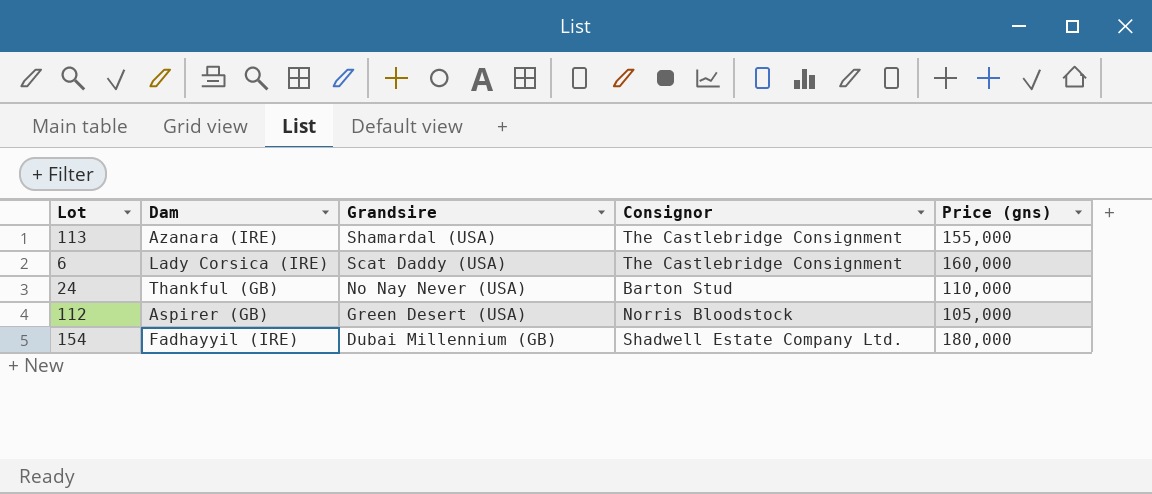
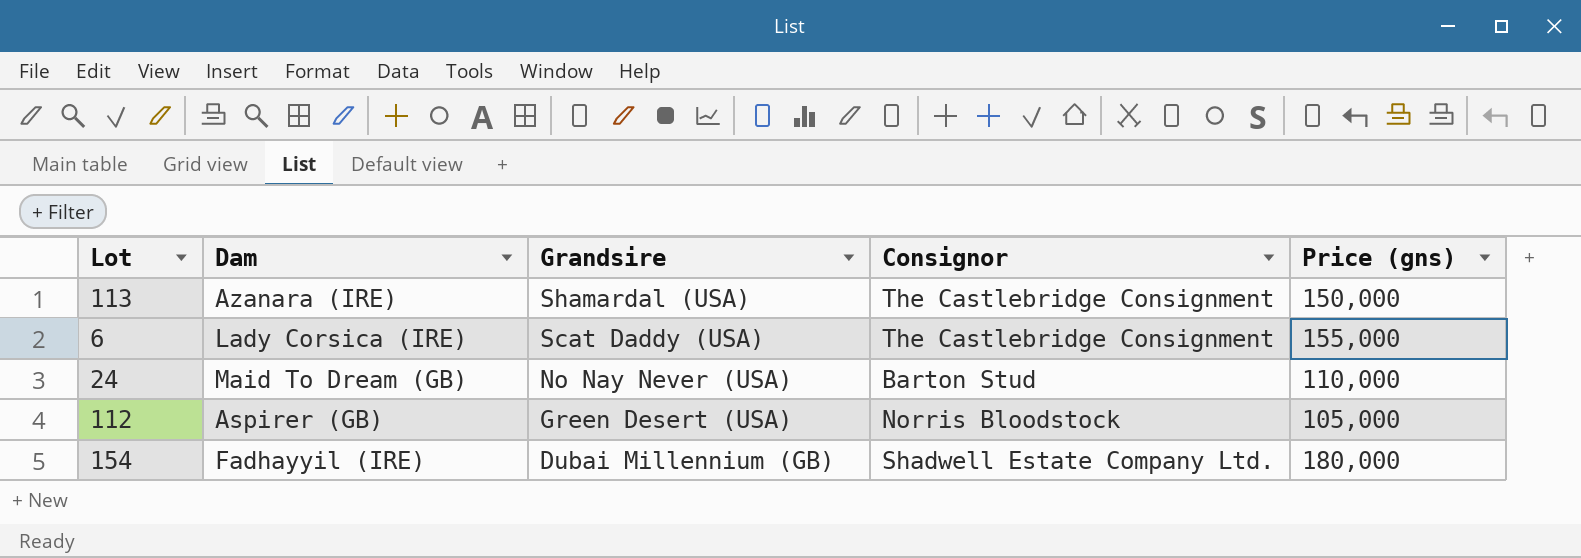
113 | Price (gns): 155,000 -> 150,000
6 | Price (gns): 160,000 -> 155,000
24 | Dam: Thankful (GB) -> Maid To Dream (GB)

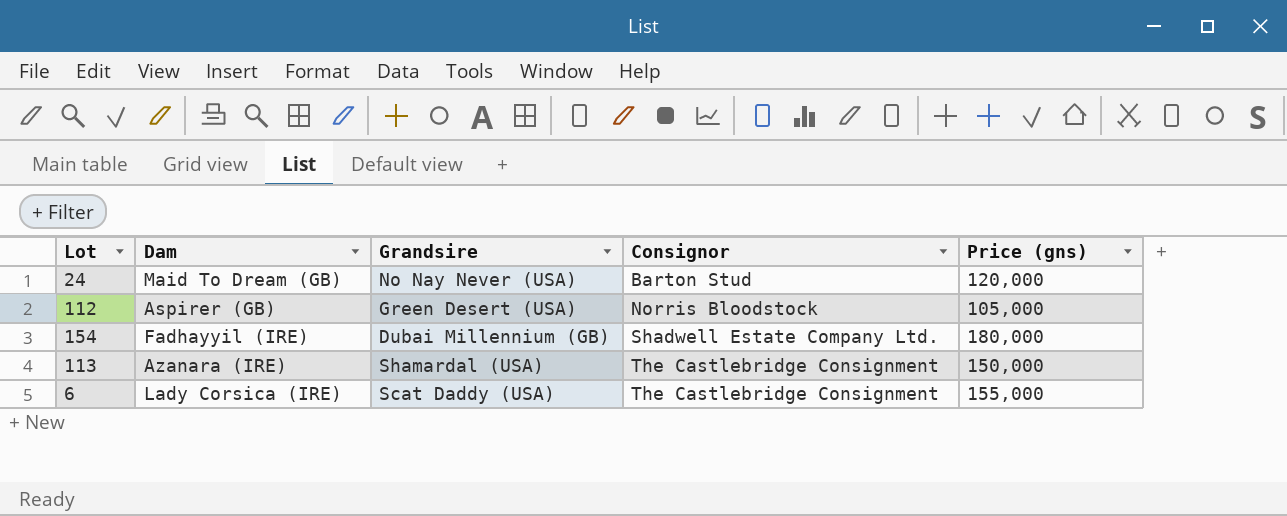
row order: Grandsire descending -> Consignor ascending
24 | Price (gns): 110,000 -> 120,000

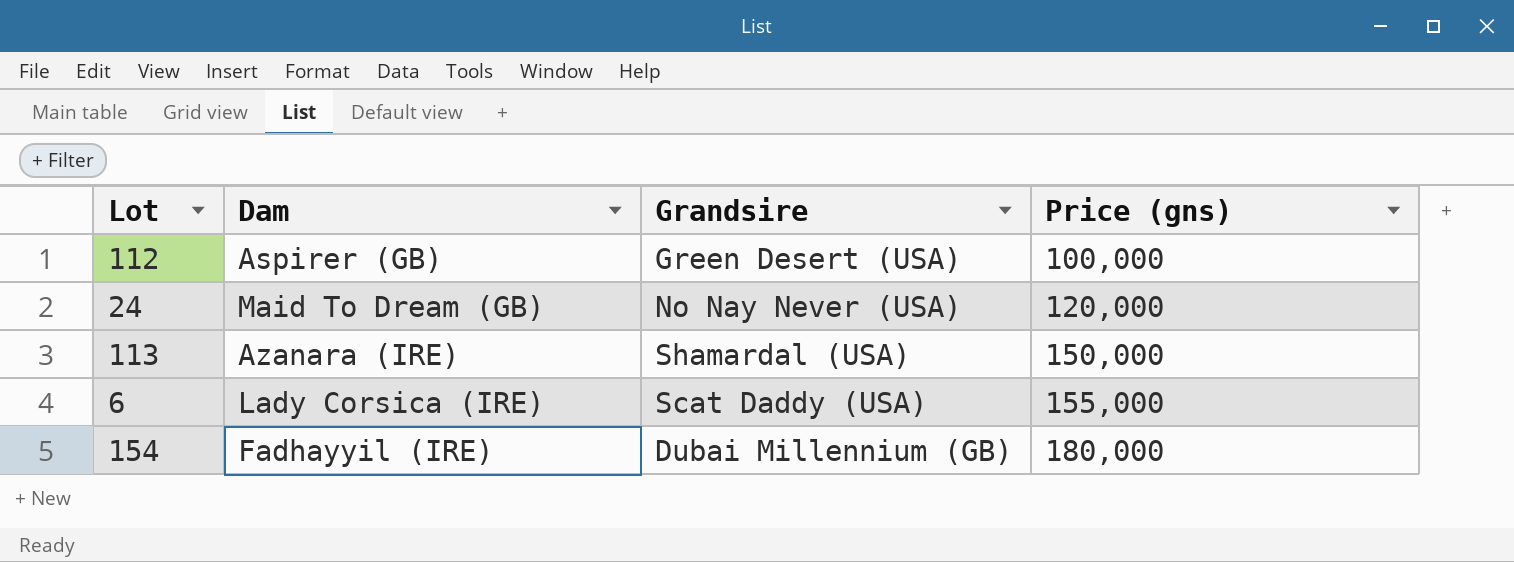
row order: Consignor ascending -> Price (gns) ascending
column Consignor | position: 4 -> none
112 | Price (gns): 105,000 -> 100,000

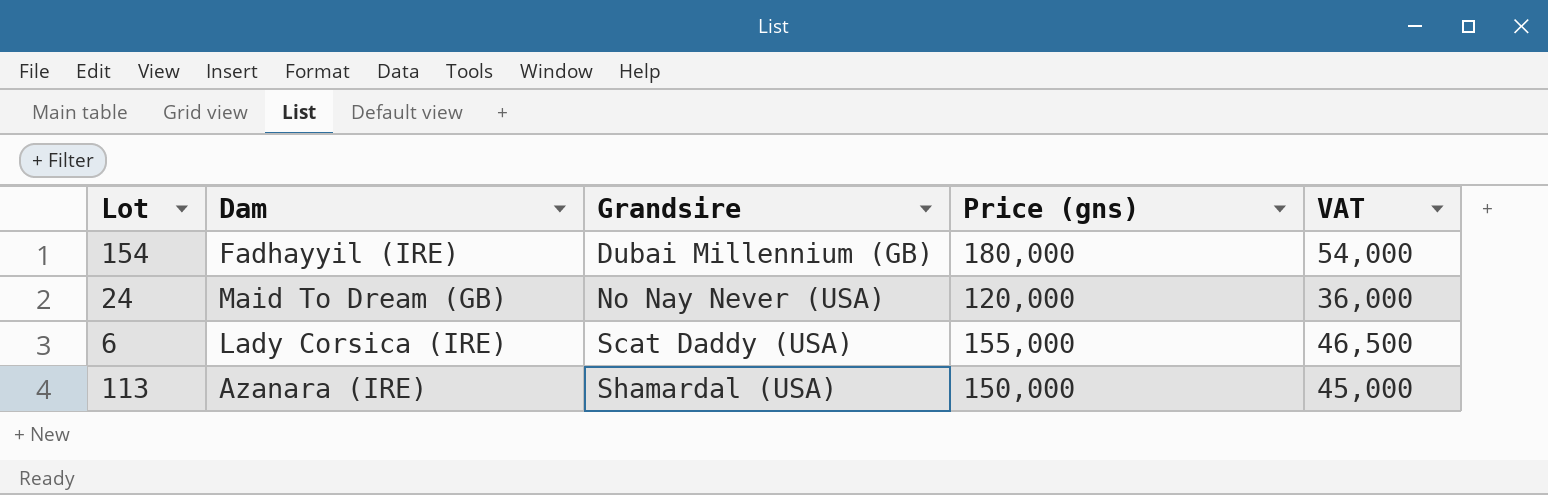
row order: Price (gns) ascending -> Grandsire ascending
column VAT | formula: none -> [Price (gns)] * 0.3
row 112: Aspirer (GB) | Green Desert (USA) | 100,000 -> none

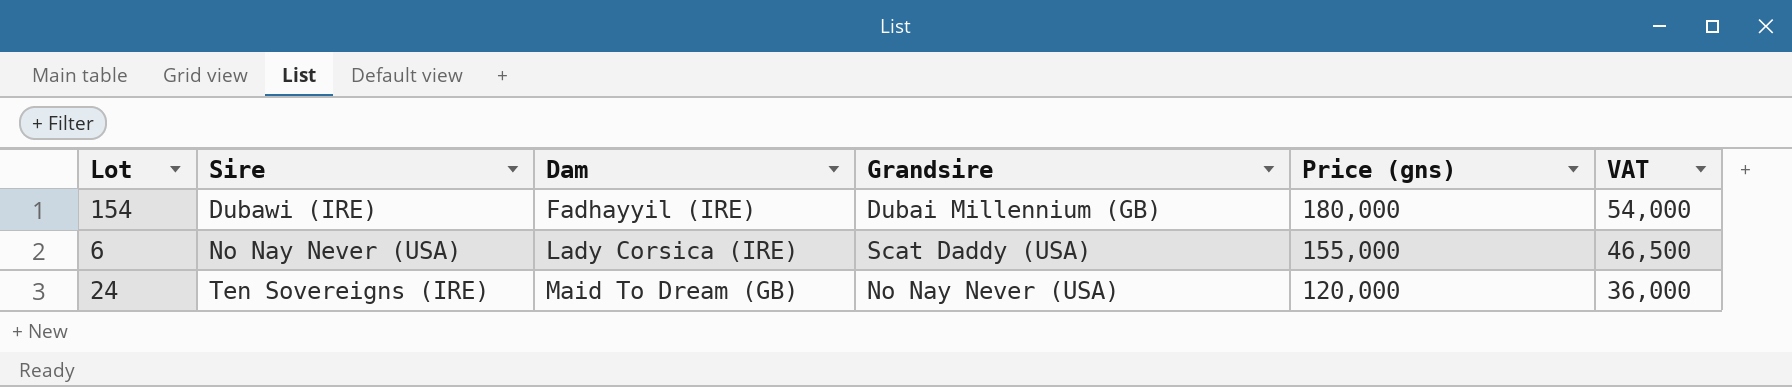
row order: Grandsire ascending -> Sire ascending
column Sire | position: none -> 2
row 113: Azanara (IRE) | Shamardal (USA) | 150,000 | 45,000 -> none

